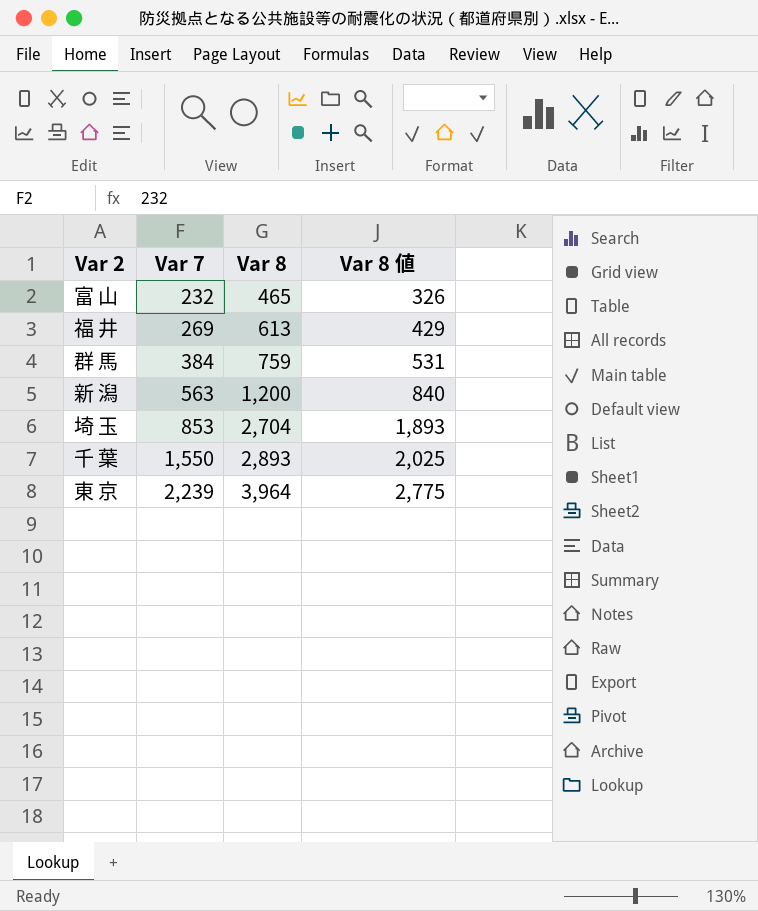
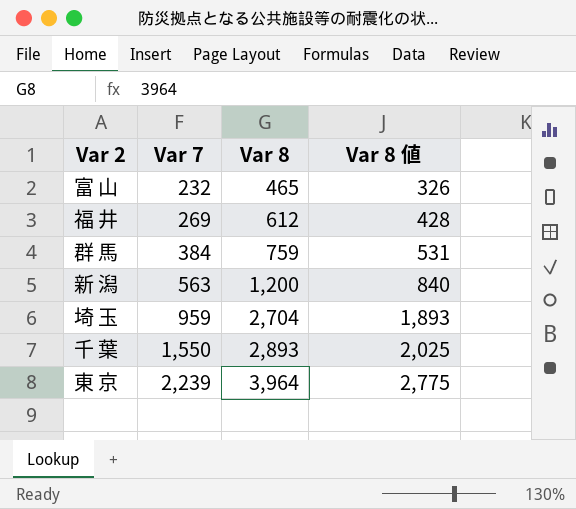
福 井 | Var 8: 613 -> 612
福 井 | Var 8 値: 429 -> 428
埼 玉 | Var 7: 853 -> 959

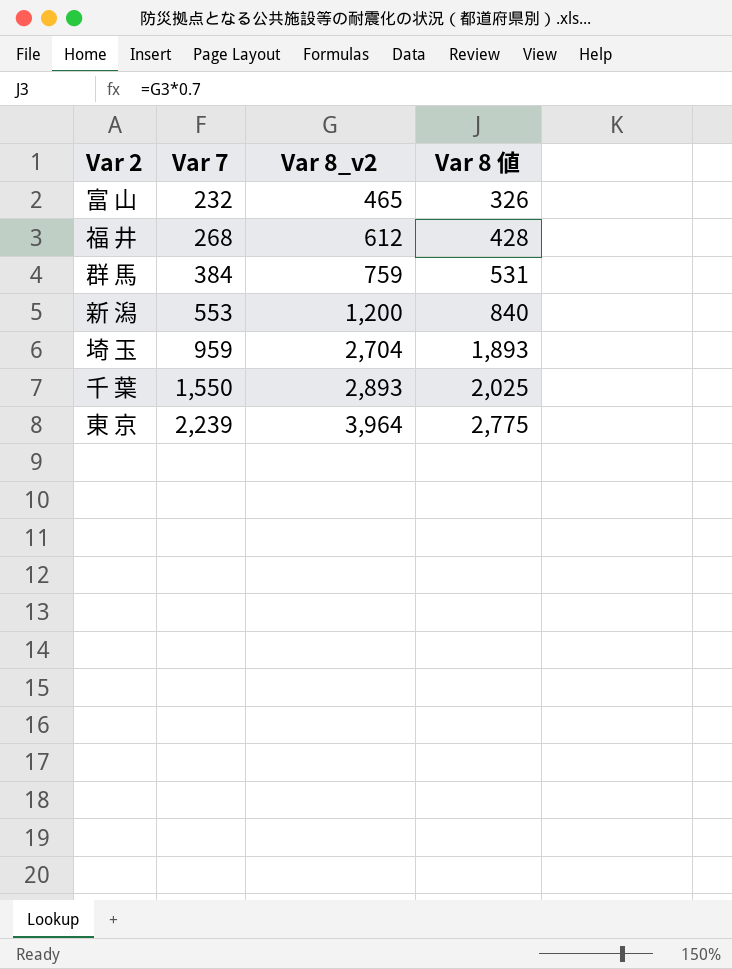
column name: Var 8 -> Var 8_v2
福 井 | Var 7: 269 -> 268
新 潟 | Var 7: 563 -> 553

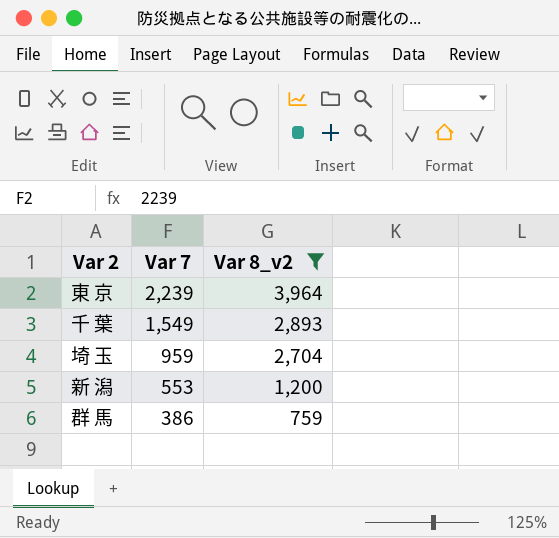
filter: none -> Var 8_v2 >= 759
row order: Var 7 ascending -> Var 7 descending
column Var 8 値 | formula: [Var 8_v2] * 0.7 -> none
千 葉 | Var 7: 1,550 -> 1,549
群 馬 | Var 7: 384 -> 386

